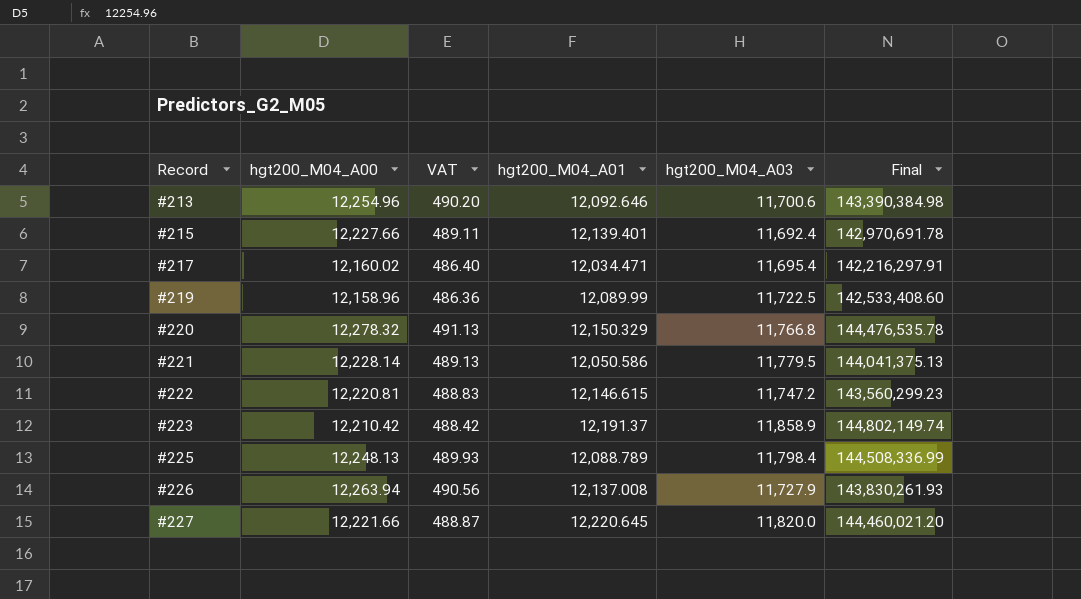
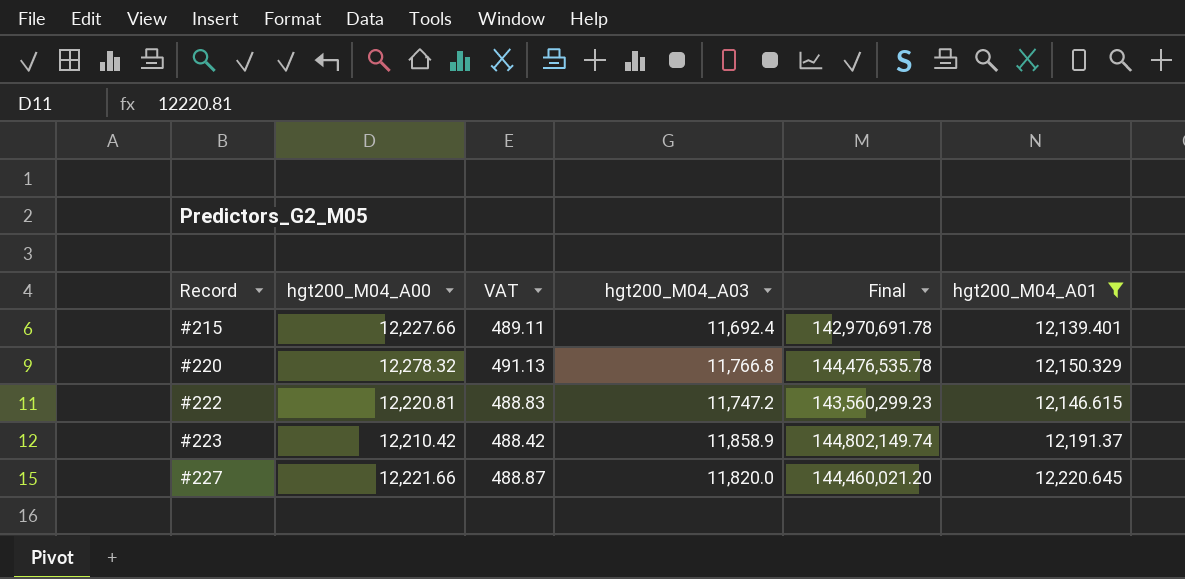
filter: none -> hgt200_M04_A01 >= 12,139.401
column hgt200_M04_A01 | position: 4 -> 6

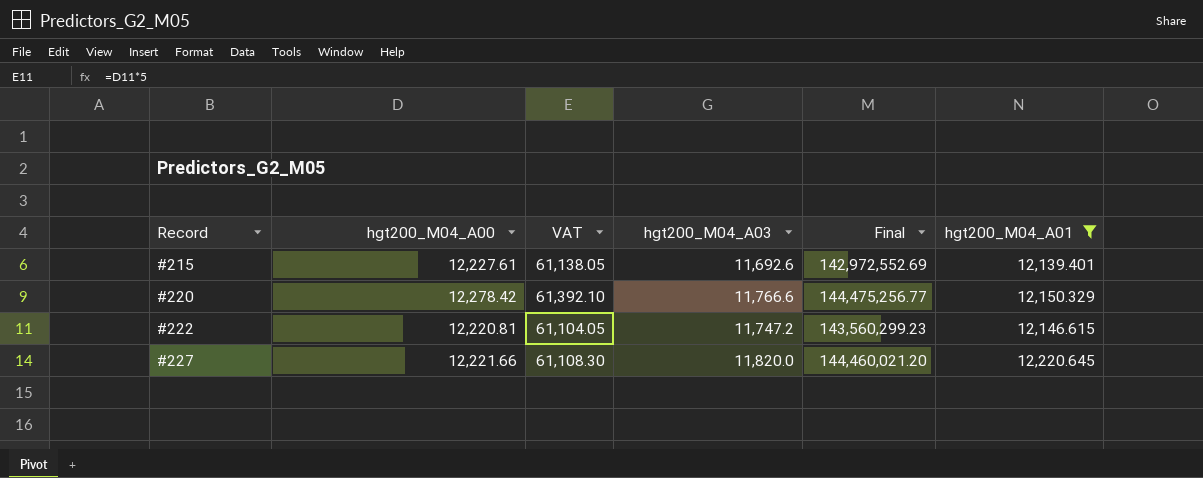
column VAT | formula: [hgt200_M04_A00] * 0.04 -> [hgt200_M04_A00] * 5
row #223: 12,210.42 | 488.42 | 11,858.9 | 144,802,149.74 | 12,191.37 -> none
#215 | hgt200_M04_A00: 12,227.66 -> 12,227.61
#215 | hgt200_M04_A03: 11,692.4 -> 11,692.6
#215 | Final: 142,970,691.78 -> 142,972,552.69
#220 | hgt200_M04_A00: 12,278.32 -> 12,278.42
#220 | hgt200_M04_A03: 11,766.8 -> 11,766.6
#220 | Final: 144,476,535.78 -> 144,475,256.77

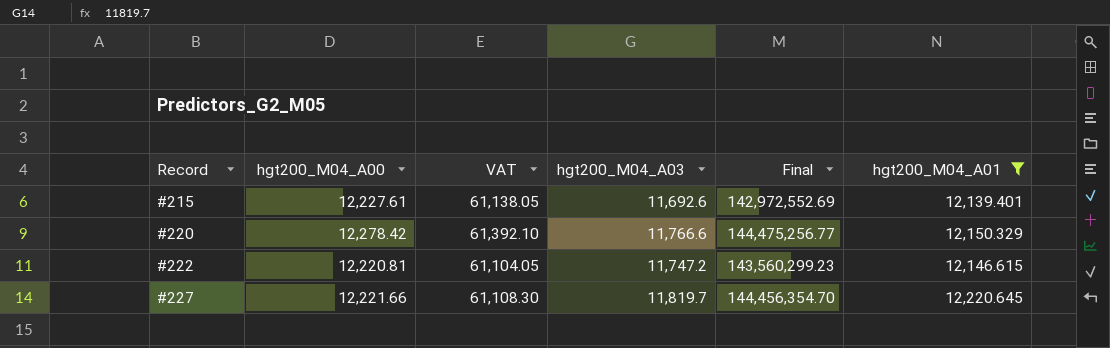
#227 | hgt200_M04_A03: 11,820.0 -> 11,819.7
#227 | Final: 144,460,021.20 -> 144,456,354.70

